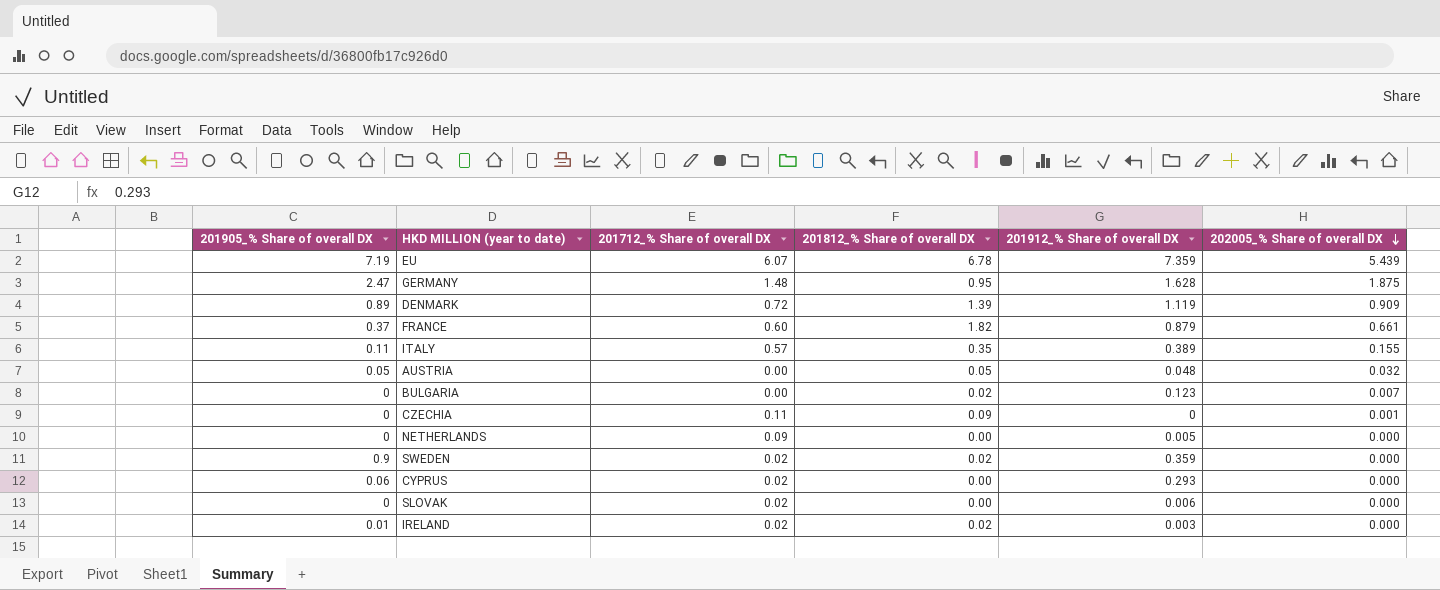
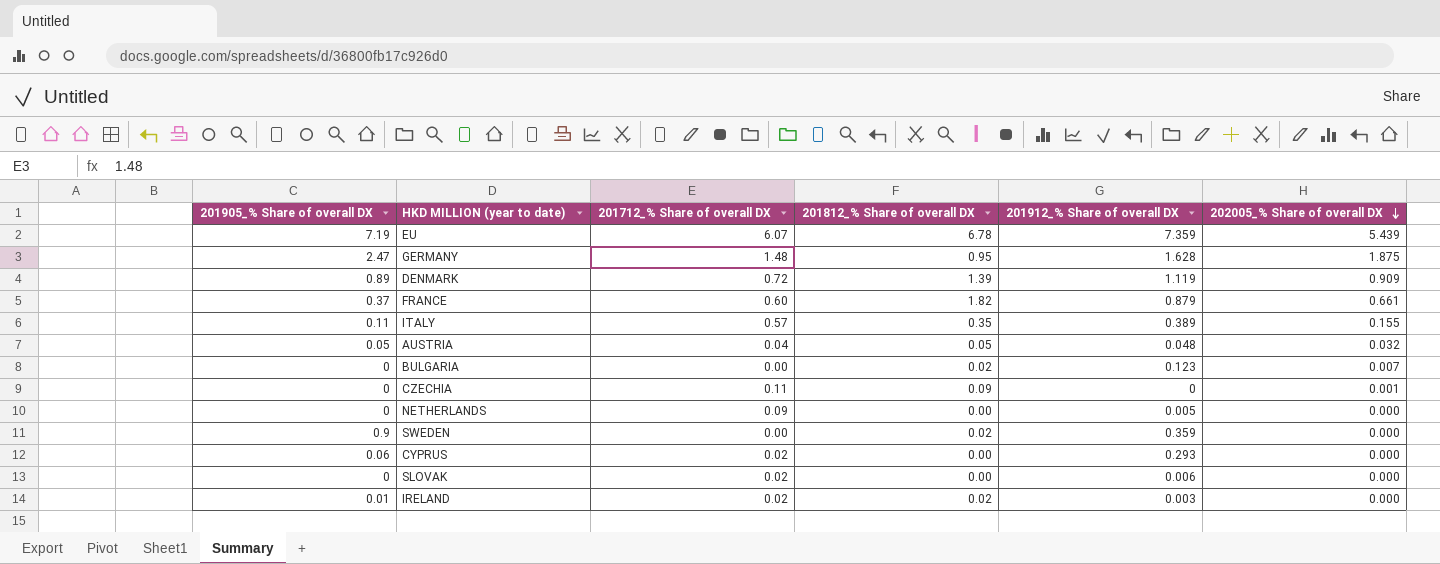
AUSTRIA | 201712_% Share of overall DX: 0.00 -> 0.04
SWEDEN | 201712_% Share of overall DX: 0.02 -> 0.00

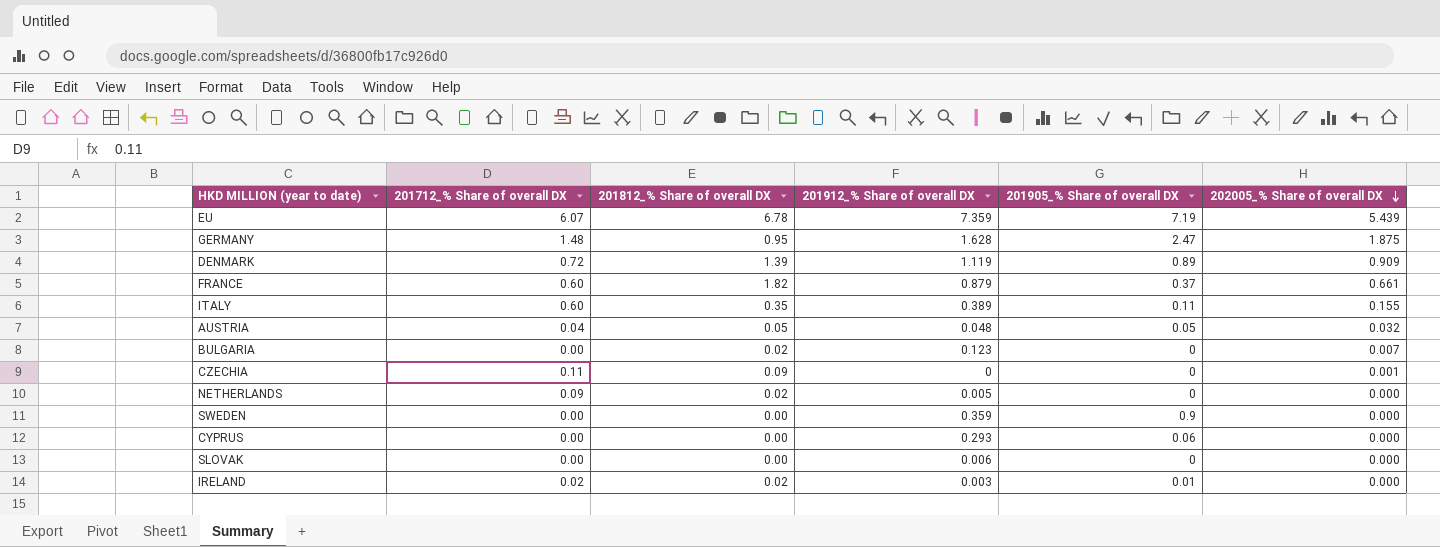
column 201905_% Share of overall DX | position: 1 -> 5
ITALY | 201712_% Share of overall DX: 0.57 -> 0.60
NETHERLANDS | 201812_% Share of overall DX: 0.00 -> 0.02
SWEDEN | 201812_% Share of overall DX: 0.02 -> 0.00
CYPRUS | 201712_% Share of overall DX: 0.02 -> 0.00
SLOVAK | 201712_% Share of overall DX: 0.02 -> 0.00

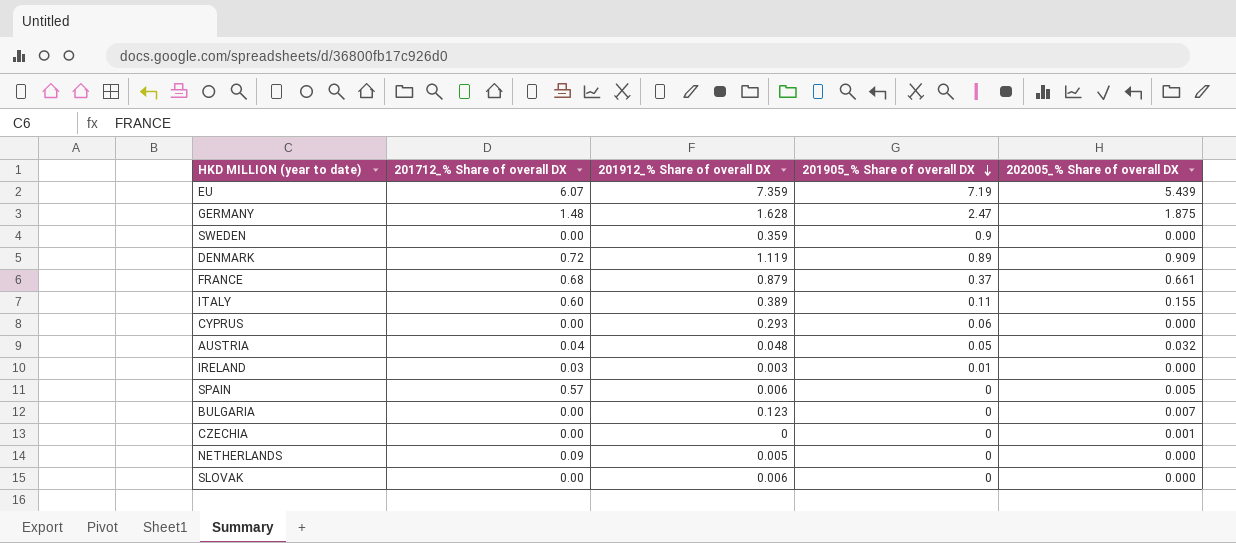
row order: 202005_% Share of overall DX descending -> 201905_% Share of overall DX descending
column 201812_% Share of overall DX | position: 3 -> none
FRANCE | 201712_% Share of overall DX: 0.60 -> 0.68
IRELAND | 201712_% Share of overall DX: 0.02 -> 0.03
row SPAIN: none -> 0.57 | 0.006 | 0 | 0.005
CZECHIA | 201712_% Share of overall DX: 0.11 -> 0.00

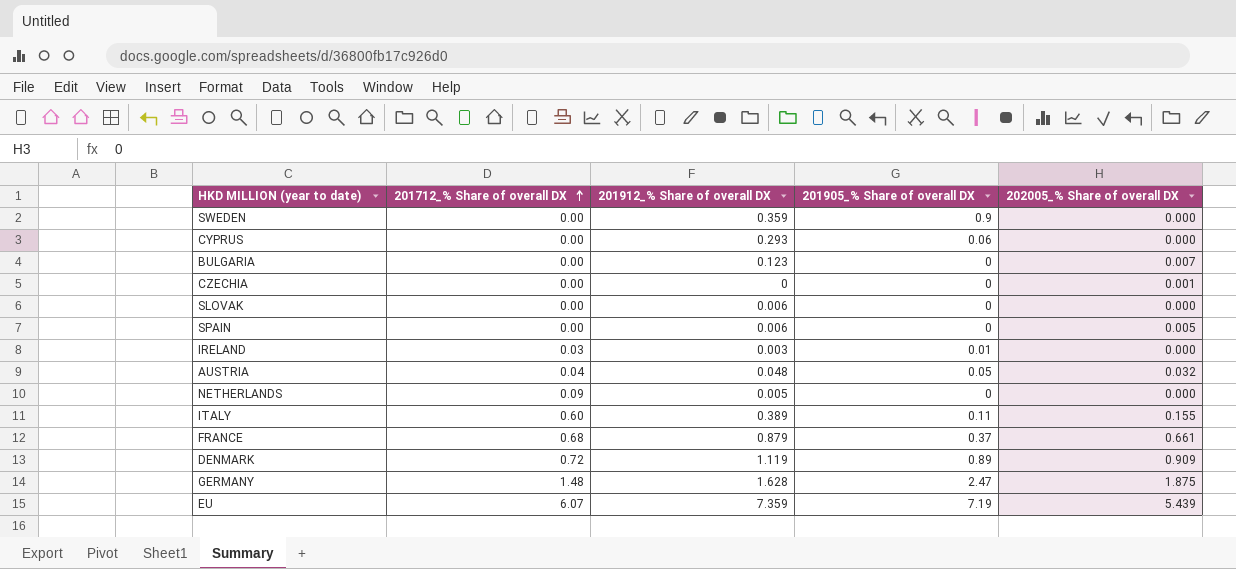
row order: 201905_% Share of overall DX descending -> 201712_% Share of overall DX ascending
SPAIN | 201712_% Share of overall DX: 0.57 -> 0.00

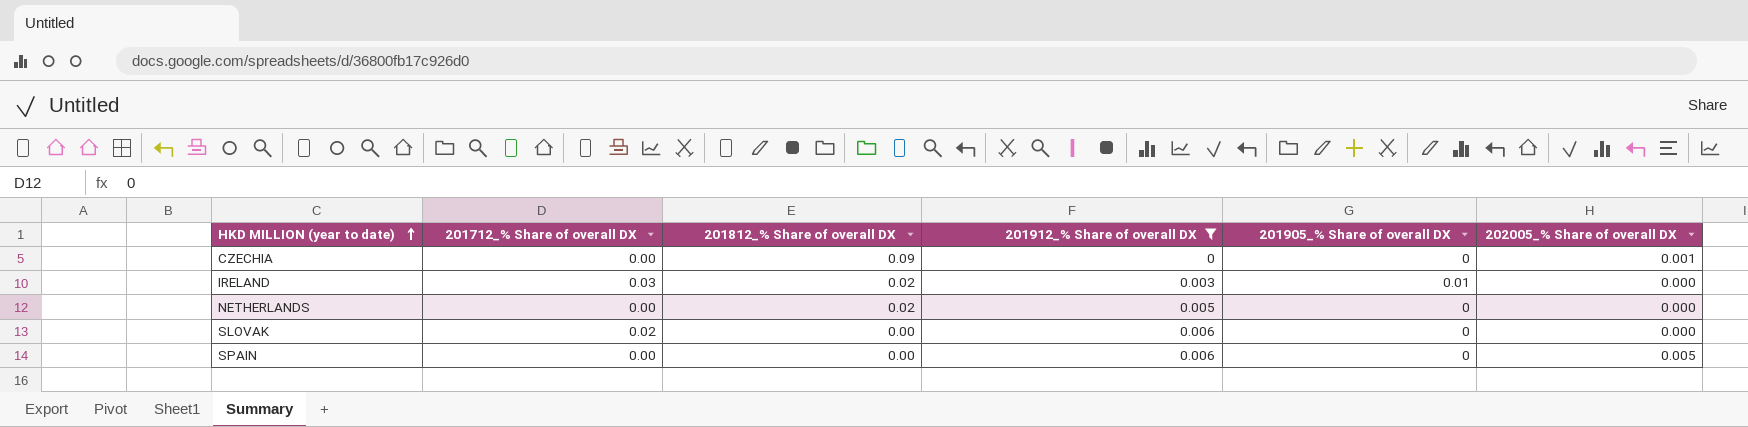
filter: none -> 201912_% Share of overall DX <= 0.006
row order: 201712_% Share of overall DX ascending -> HKD MILLION (year to date) ascending
column 201812_% Share of overall DX | position: none -> 3
NETHERLANDS | 201712_% Share of overall DX: 0.09 -> 0.00
SLOVAK | 201712_% Share of overall DX: 0.00 -> 0.02

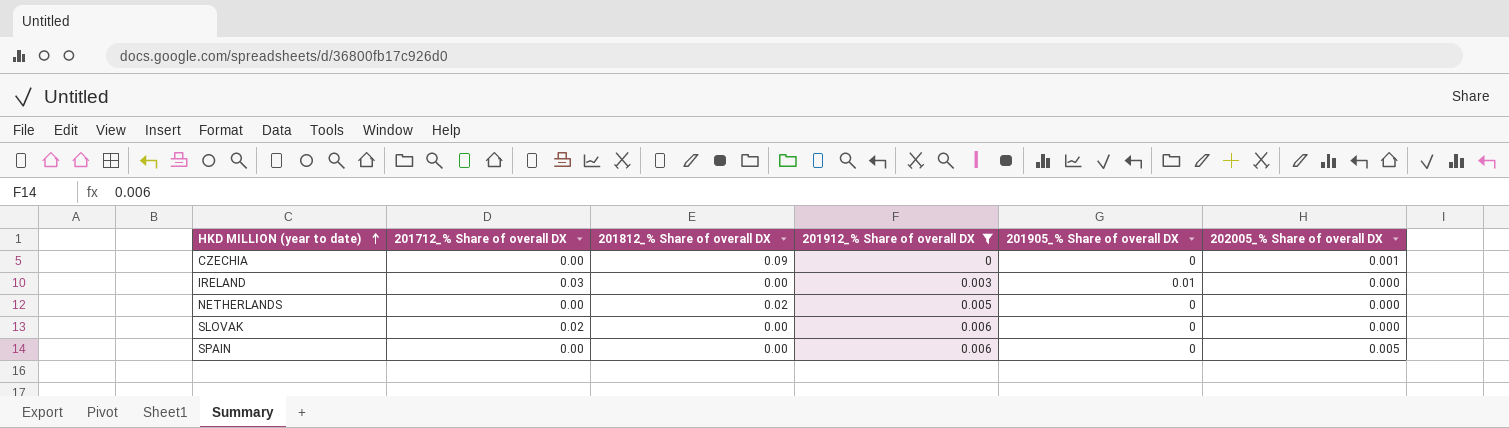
IRELAND | 201812_% Share of overall DX: 0.02 -> 0.00

